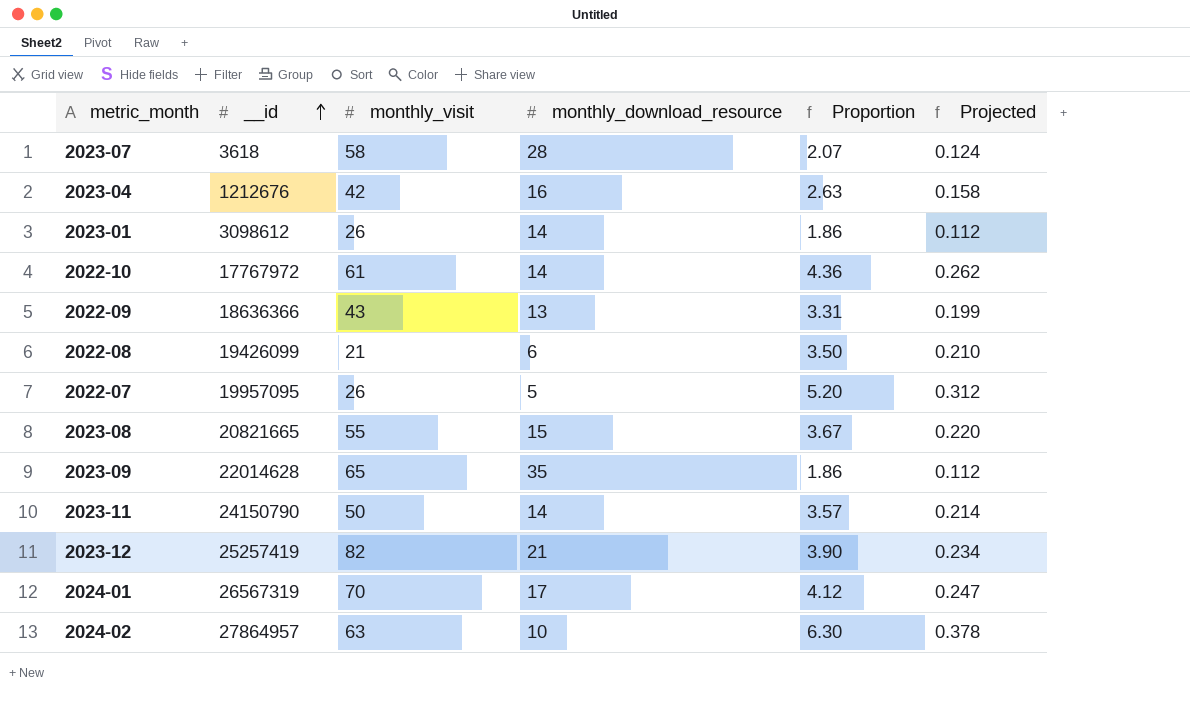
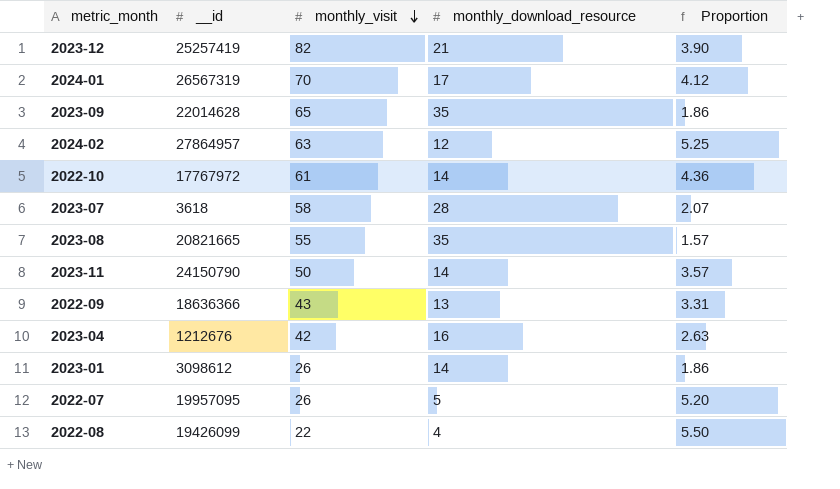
row order: __id ascending -> monthly_visit descending
column Projected | formula: [Proportion] * 0.06 -> none
2024-02 | monthly_download_resource: 10 -> 12
2024-02 | Proportion: 6.30 -> 5.25
2023-08 | monthly_download_resource: 15 -> 35
2023-08 | Proportion: 3.67 -> 1.57
2022-08 | monthly_visit: 21 -> 22
2022-08 | monthly_download_resource: 6 -> 4
2022-08 | Proportion: 3.50 -> 5.50

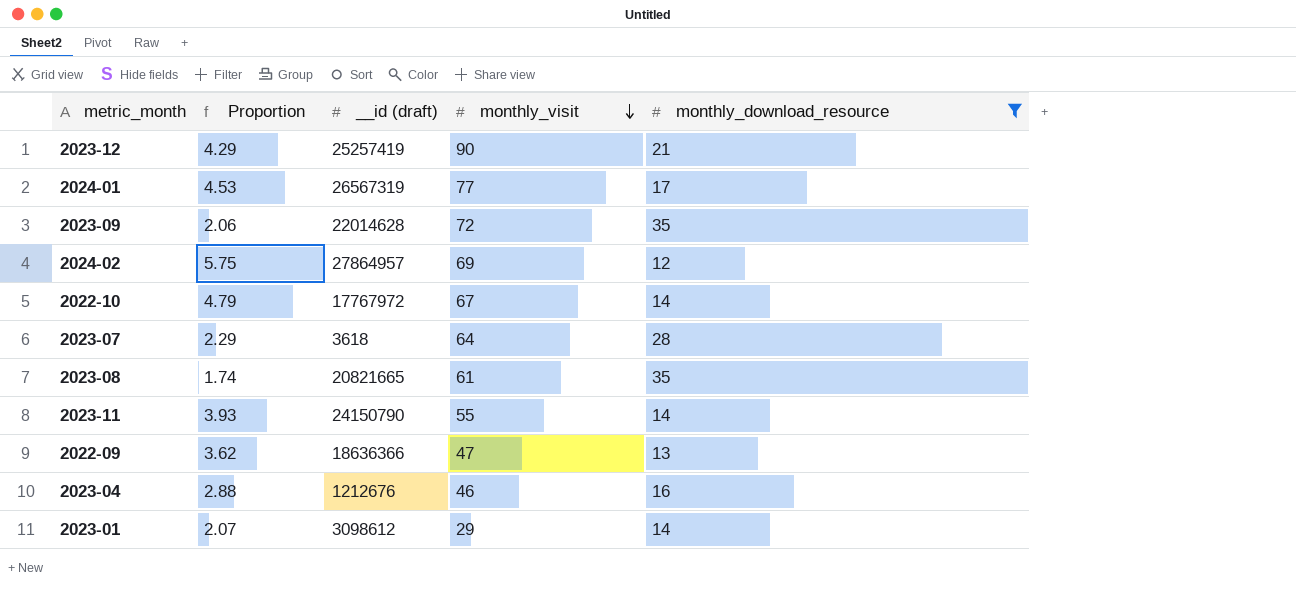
filter: none -> monthly_download_resource >= 12
column Proportion | position: 5 -> 2
column name: __id -> __id (draft)
2023-12 | Proportion: 3.90 -> 4.29
2023-12 | monthly_visit: 82 -> 90
2024-01 | Proportion: 4.12 -> 4.53
2024-01 | monthly_visit: 70 -> 77
2023-09 | Proportion: 1.86 -> 2.06
2023-09 | monthly_visit: 65 -> 72
2024-02 | Proportion: 5.25 -> 5.75
2024-02 | monthly_visit: 63 -> 69
2022-10 | Proportion: 4.36 -> 4.79
2022-10 | monthly_visit: 61 -> 67
2023-07 | Proportion: 2.07 -> 2.29
2023-07 | monthly_visit: 58 -> 64
2023-08 | Proportion: 1.57 -> 1.74
2023-08 | monthly_visit: 55 -> 61
2023-11 | Proportion: 3.57 -> 3.93
2023-11 | monthly_visit: 50 -> 55
2022-09 | Proportion: 3.31 -> 3.62
2022-09 | monthly_visit: 43 -> 47
2023-04 | Proportion: 2.63 -> 2.88
2023-04 | monthly_visit: 42 -> 46
2023-01 | Proportion: 1.86 -> 2.07
2023-01 | monthly_visit: 26 -> 29

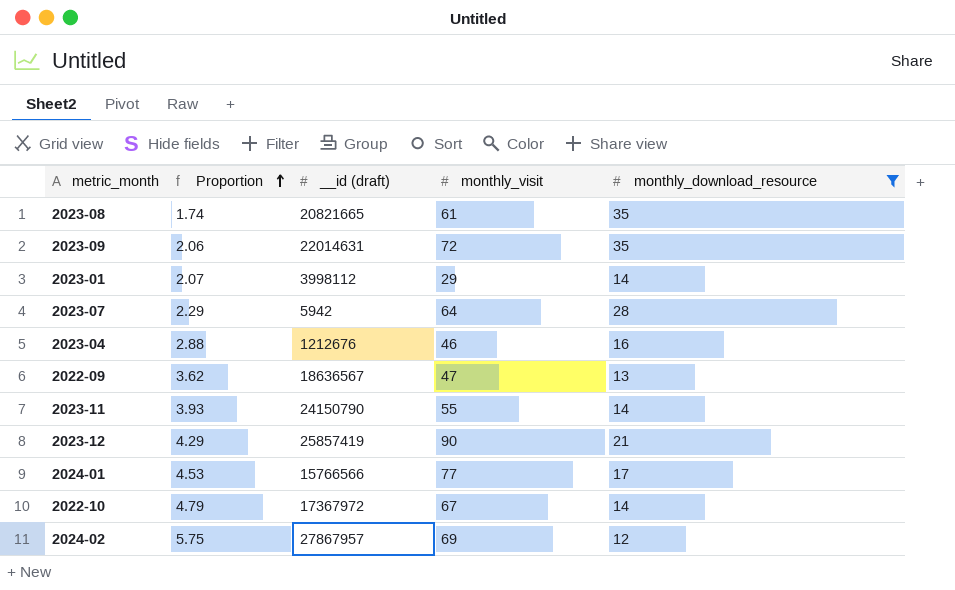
row order: monthly_visit descending -> Proportion ascending
2023-09 | __id (draft): 22014628 -> 22014631
2023-01 | __id (draft): 3098612 -> 3998112
2023-07 | __id (draft): 3618 -> 5942
2022-09 | __id (draft): 18636366 -> 18636567
2023-12 | __id (draft): 25257419 -> 25857419
2024-01 | __id (draft): 26567319 -> 15766566
2022-10 | __id (draft): 17767972 -> 17367972
2024-02 | __id (draft): 27864957 -> 27867957

